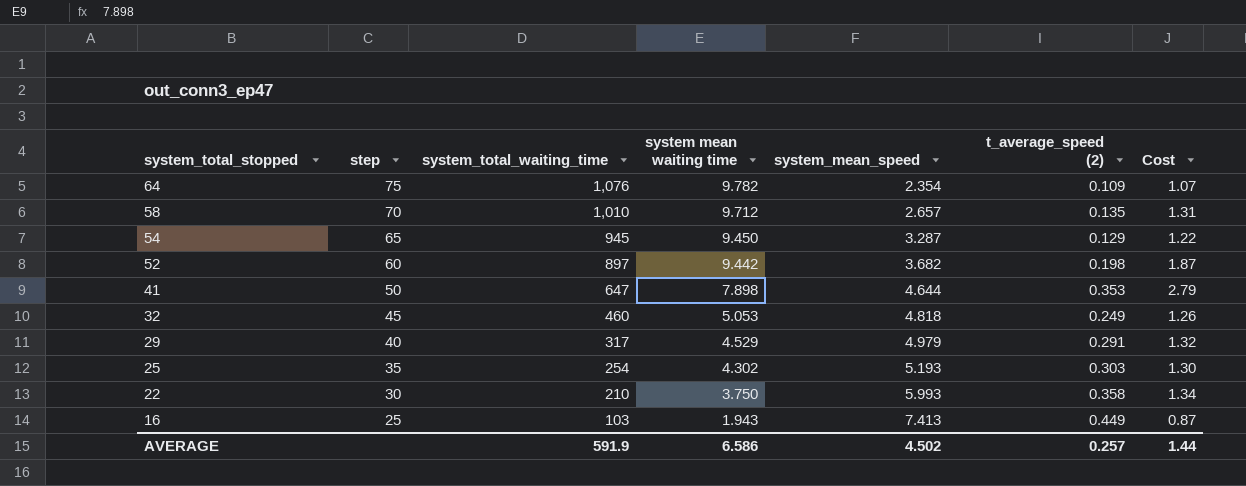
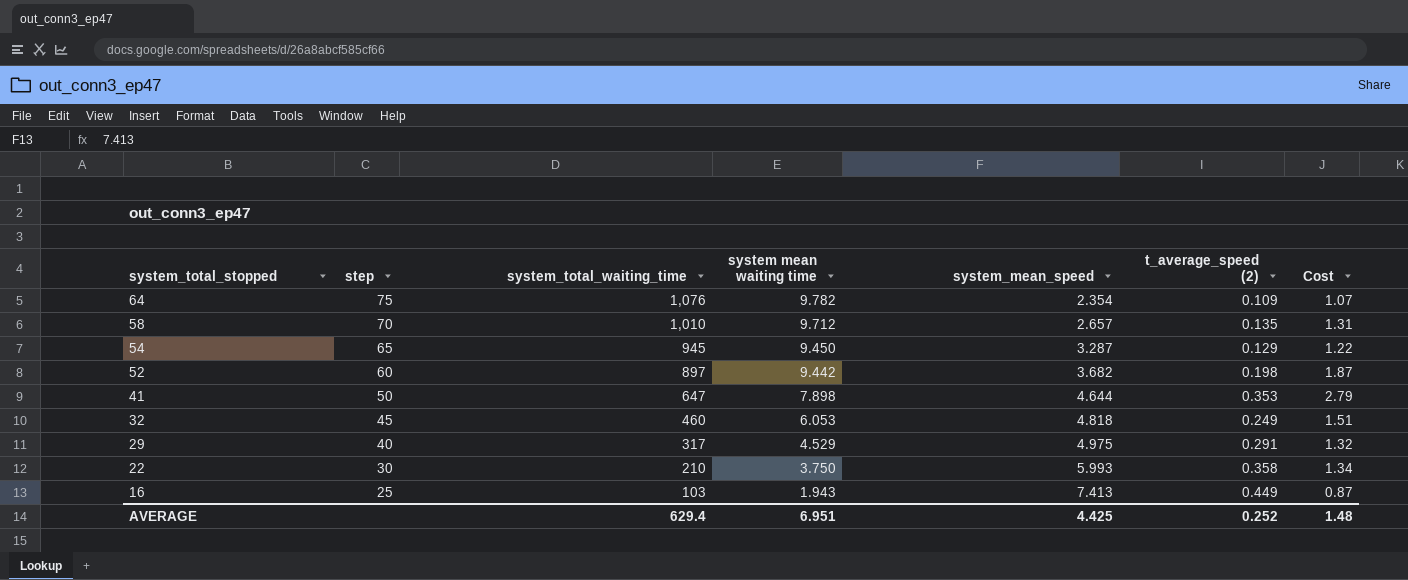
row 25: 35 | 254 | 4.302 | 5.193 | 0.303 | 1.30 -> none
32 | system mean waiting time: 5.053 -> 6.053
32 | Cost: 1.26 -> 1.51
29 | system_mean_speed: 4.979 -> 4.975
AVERAGE | system_total_waiting_time: 591.9 -> 629.4
AVERAGE | system mean waiting time: 6.586 -> 6.951
AVERAGE | system_mean_speed: 4.502 -> 4.425
AVERAGE | t_average_speed (2): 0.257 -> 0.252
AVERAGE | Cost: 1.44 -> 1.48

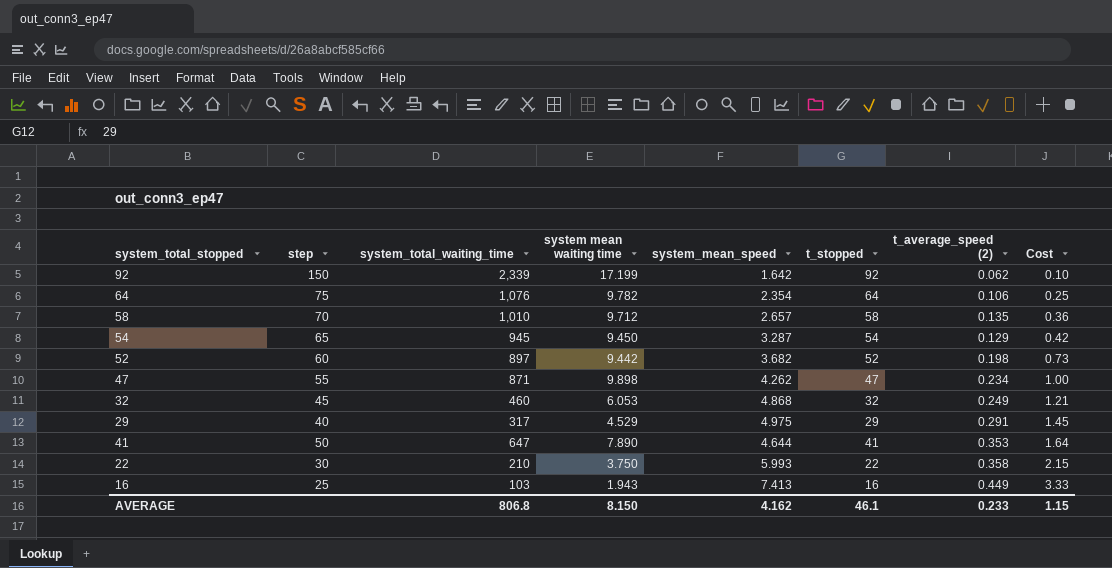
row order: system_total_stopped descending -> Cost ascending
column t_stopped | position: none -> 6
column Cost | formula: [system mean waiting time] * [t_average_speed (2)] -> [system_mean_speed] * [t_average_speed (2)]
row 92: none -> 150 | 2,339 | 17.199 | 1.642 | 92 | 0.062 | 0.10
64 | t_average_speed (2): 0.109 -> 0.106
row 47: none -> 55 | 871 | 9.898 | 4.262 | 47 | 0.234 | 1.00
32 | system_mean_speed: 4.818 -> 4.868
41 | system mean waiting time: 7.898 -> 7.890
AVERAGE | system_total_waiting_time: 629.4 -> 806.8
AVERAGE | system mean waiting time: 6.951 -> 8.150
AVERAGE | system_mean_speed: 4.425 -> 4.162
AVERAGE | t_average_speed (2): 0.252 -> 0.233
AVERAGE | Cost: 1.48 -> 1.15

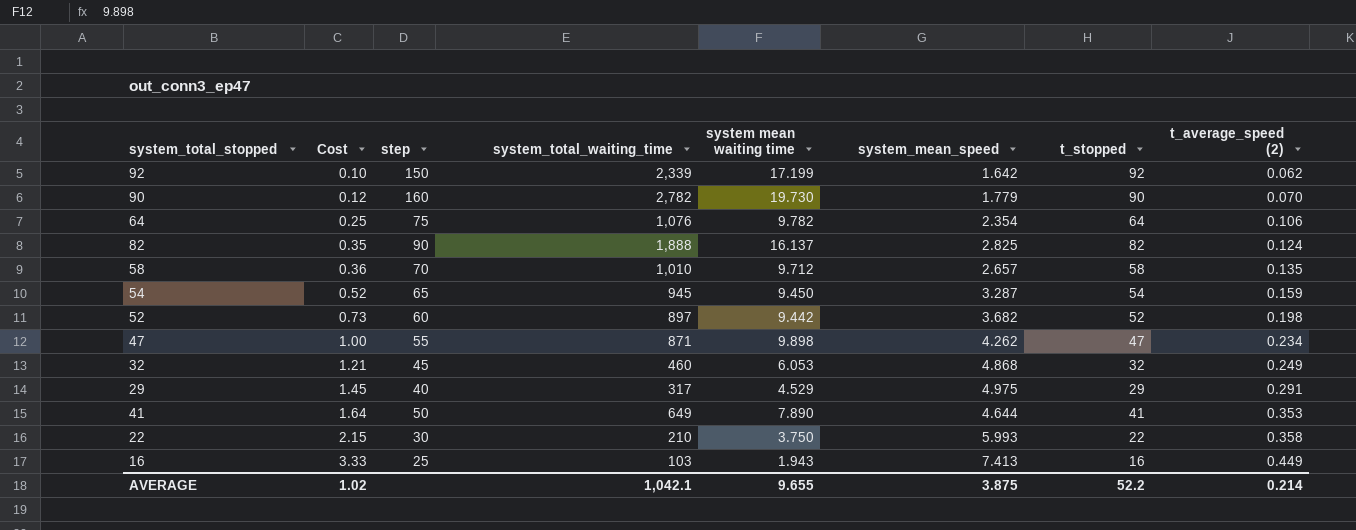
column Cost | position: 8 -> 2
row 90: none -> 0.12 | 160 | 2,782 | 19.730 | 1.779 | 90 | 0.070
row 82: none -> 0.35 | 90 | 1,888 | 16.137 | 2.825 | 82 | 0.124
54 | Cost: 0.42 -> 0.52
54 | t_average_speed (2): 0.129 -> 0.159
41 | system_total_waiting_time: 647 -> 649
AVERAGE | Cost: 1.15 -> 1.02
AVERAGE | system_total_waiting_time: 806.8 -> 1,042.1
AVERAGE | system mean waiting time: 8.150 -> 9.655
AVERAGE | system_mean_speed: 4.162 -> 3.875
AVERAGE | t_stopped: 46.1 -> 52.2
AVERAGE | t_average_speed (2): 0.233 -> 0.214

